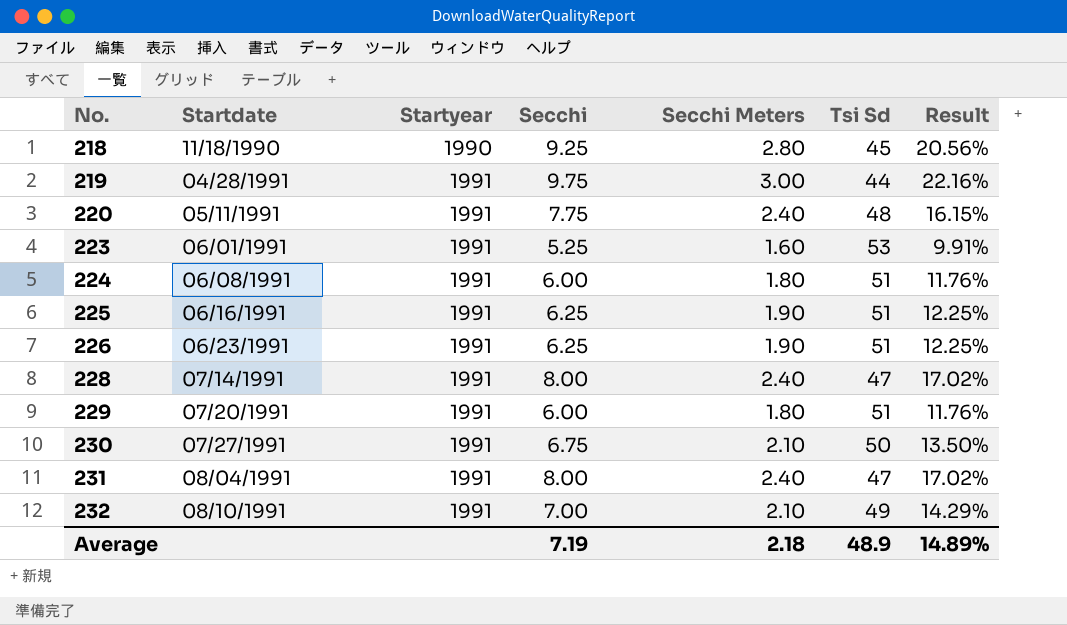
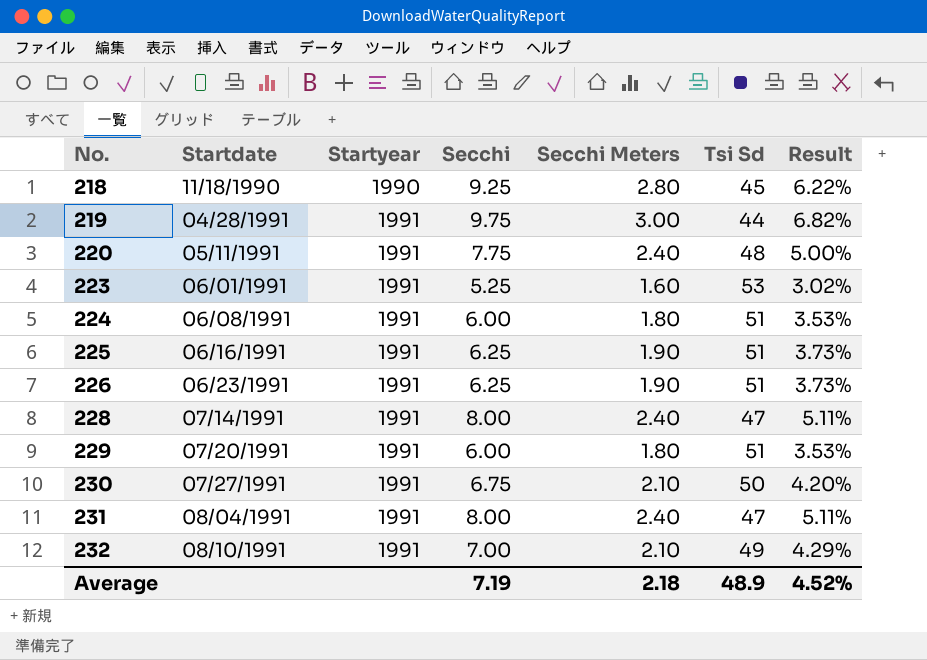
column Result | formula: [Secchi] / [Tsi Sd] -> [Secchi Meters] / [Tsi Sd]
Average | Result: 14.89% -> 4.52%

